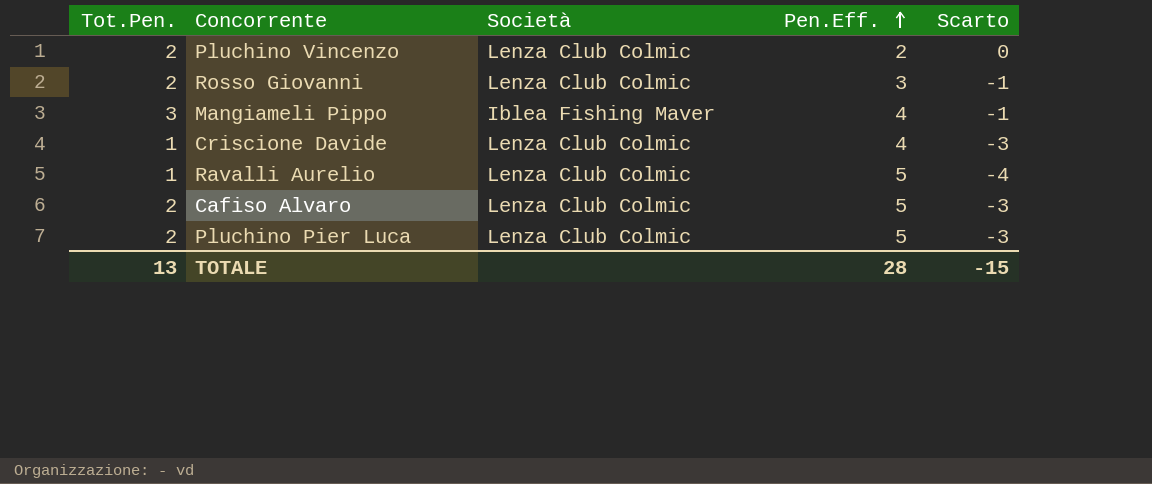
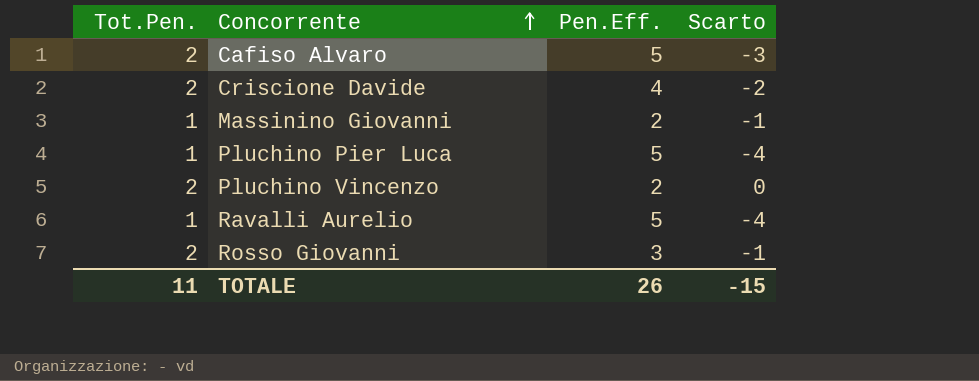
row order: Pen.Eff. ascending -> Concorrente ascending
column Società | position: 3 -> none
row Mangiameli Pippo: 3 | Iblea Fishing Maver | 4 | -1 -> none
Criscione Davide | Tot.Pen.: 1 -> 2
Criscione Davide | Scarto: -3 -> -2
row Massinino Giovanni: none -> 1 | 2 | -1
Pluchino Pier Luca | Tot.Pen.: 2 -> 1
Pluchino Pier Luca | Scarto: -3 -> -4
TOTALE | Tot.Pen.: 13 -> 11
TOTALE | Pen.Eff.: 28 -> 26

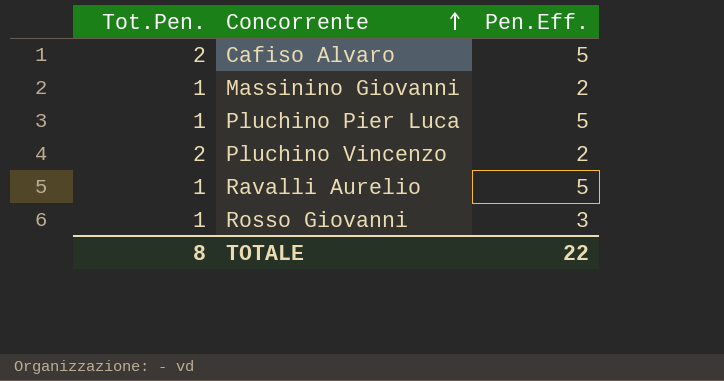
column Scarto | formula: [Tot.Pen.] - [Pen.Eff.] -> none
row Criscione Davide: 2 | 4 | -2 -> none
Rosso Giovanni | Tot.Pen.: 2 -> 1
TOTALE | Tot.Pen.: 11 -> 8
TOTALE | Pen.Eff.: 26 -> 22

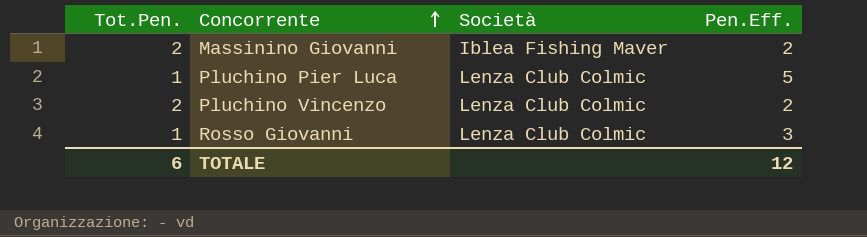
column Società | position: none -> 3
row Cafiso Alvaro: 2 | 5 -> none
row Ravalli Aurelio: 1 | 5 -> none
Massinino Giovanni | Tot.Pen.: 1 -> 2
TOTALE | Tot.Pen.: 8 -> 6
TOTALE | Pen.Eff.: 22 -> 12

